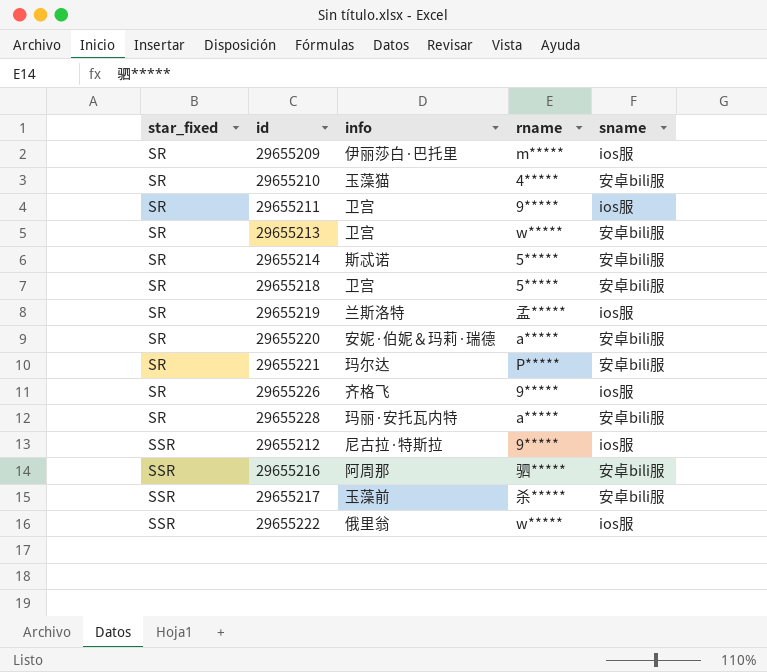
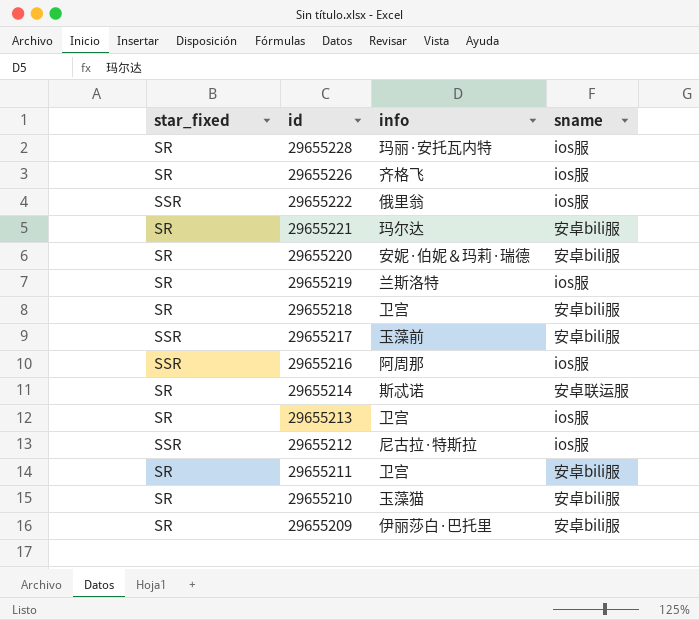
row order: star_fixed ascending -> id descending
column rname | position: 4 -> none
29655228 | sname: 安卓bili服 -> ios服
29655216 | sname: 安卓bili服 -> ios服
29655214 | sname: 安卓bili服 -> 安卓联运服
29655213 | sname: 安卓bili服 -> ios服
29655211 | sname: ios服 -> 安卓bili服
29655209 | sname: ios服 -> 安卓bili服

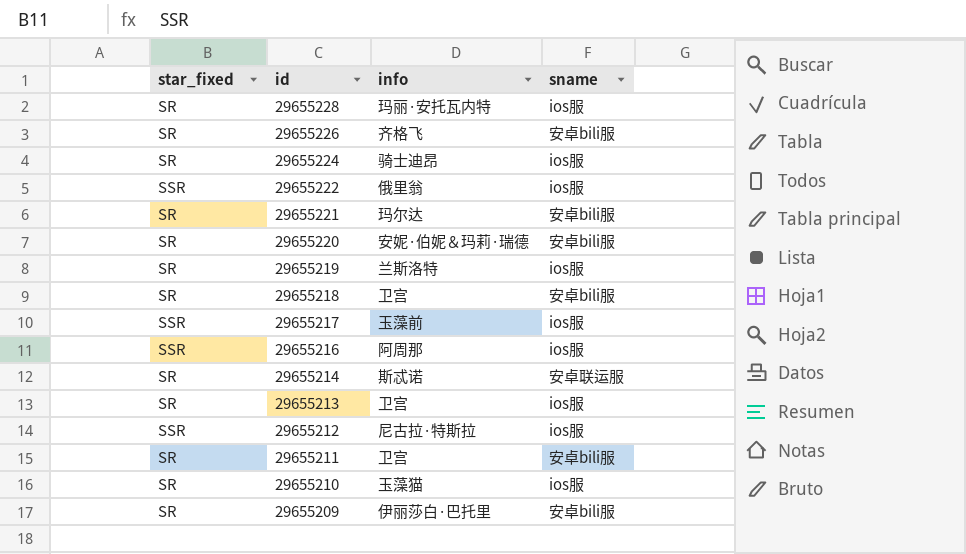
29655226 | sname: ios服 -> 安卓bili服
row 29655224: none -> SR | 骑士迪昂 | ios服
29655217 | sname: 安卓bili服 -> ios服
29655210 | sname: 安卓bili服 -> ios服

